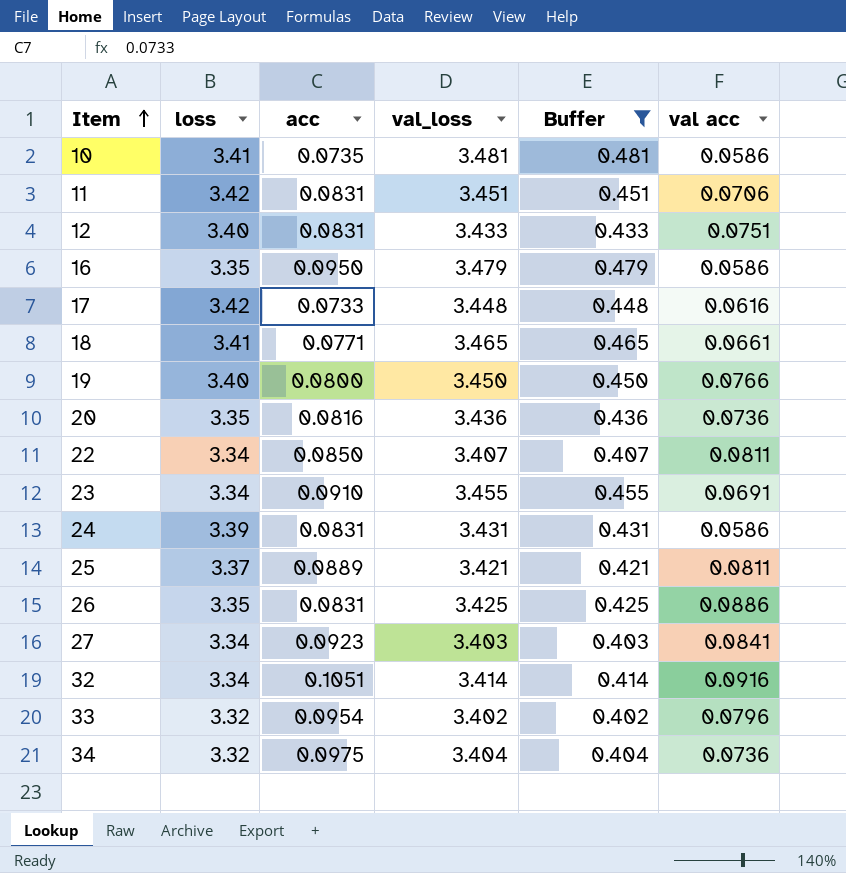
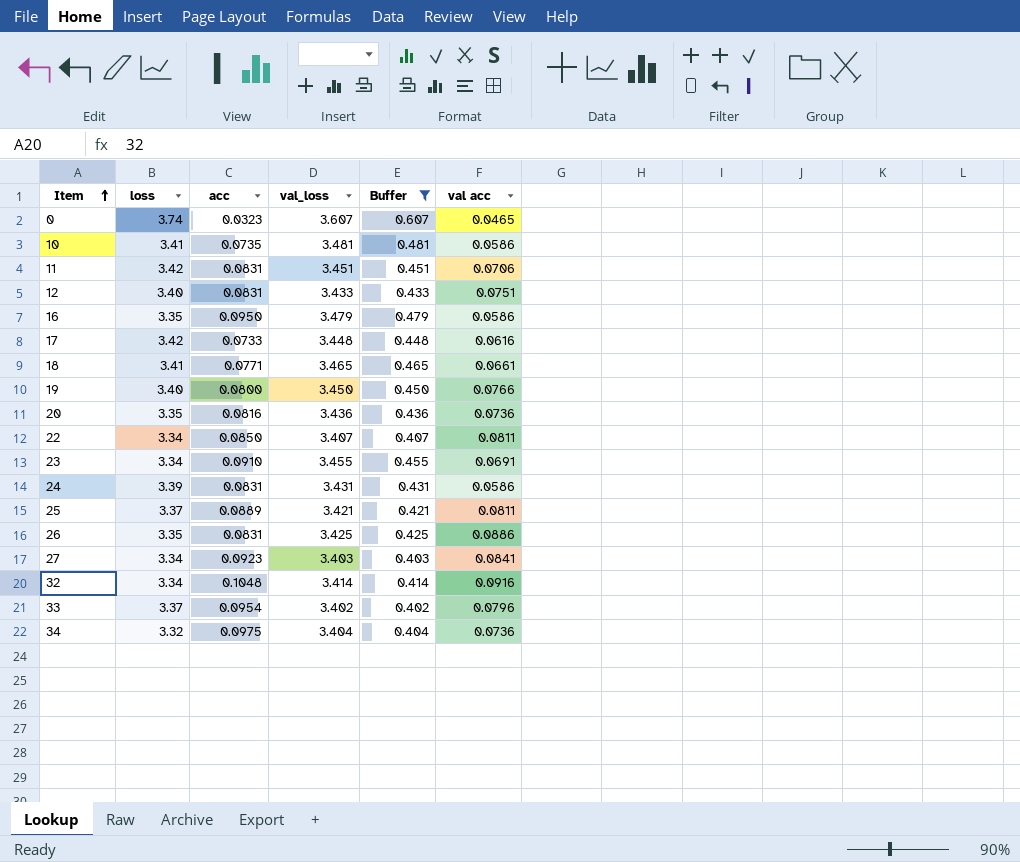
row 0: none -> 3.74 | 0.0323 | 3.607 | 0.607 | 0.0465
32 | acc: 0.1051 -> 0.1048
33 | loss: 3.32 -> 3.37

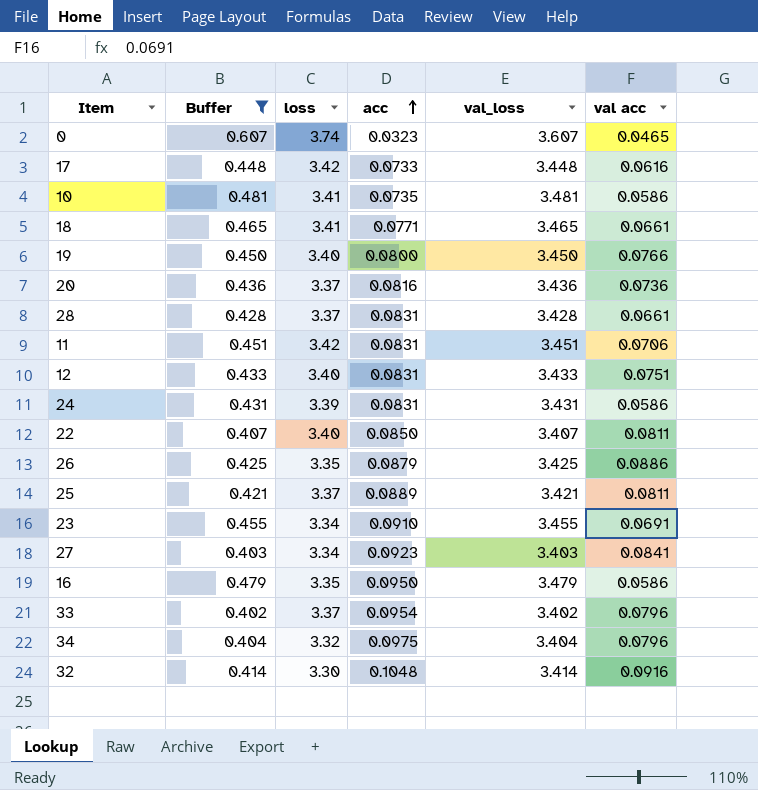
row order: Item ascending -> acc ascending
column Buffer | position: 5 -> 2
20 | loss: 3.35 -> 3.37
row 28: none -> 0.428 | 3.37 | 0.0831 | 3.428 | 0.0661
22 | loss: 3.34 -> 3.40
26 | acc: 0.0831 -> 0.0879
34 | val acc: 0.0736 -> 0.0796
32 | loss: 3.34 -> 3.30

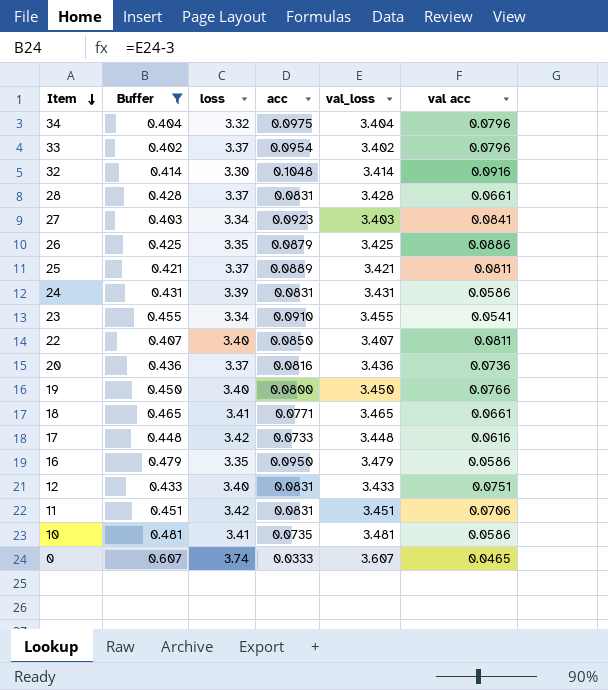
row order: acc ascending -> Item descending
23 | val acc: 0.0691 -> 0.0541
0 | acc: 0.0323 -> 0.0333

